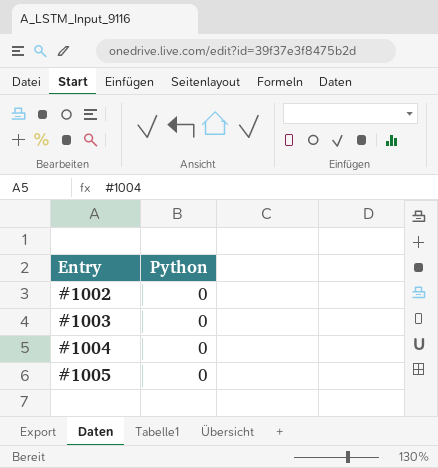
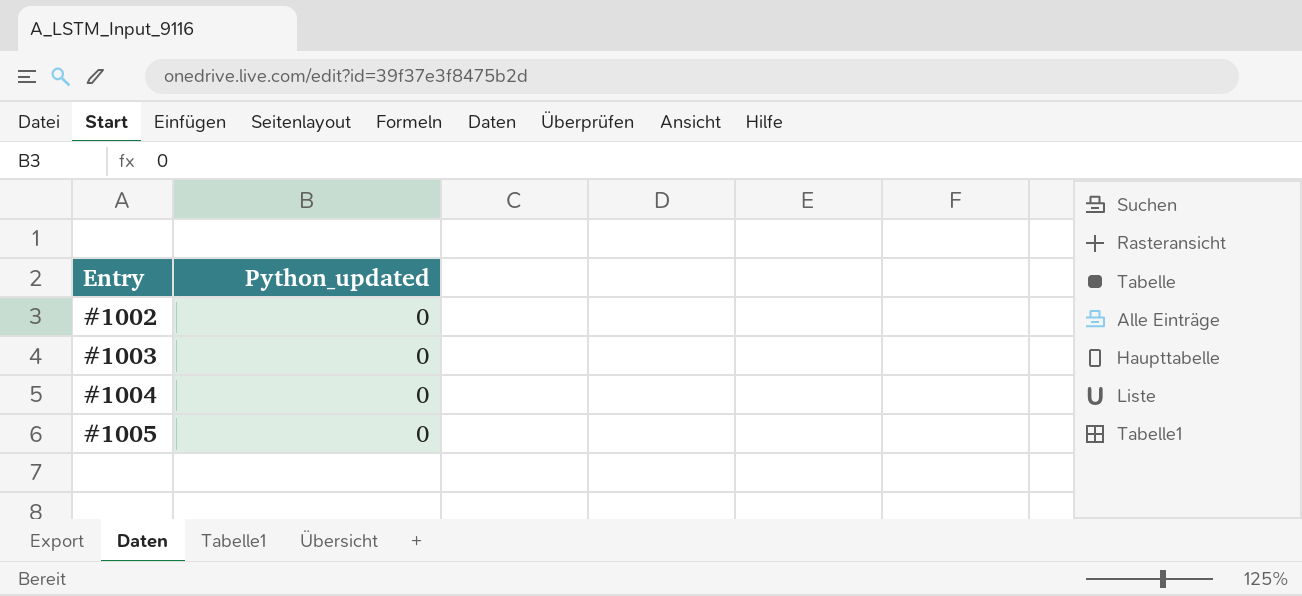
column name: Python -> Python_updated

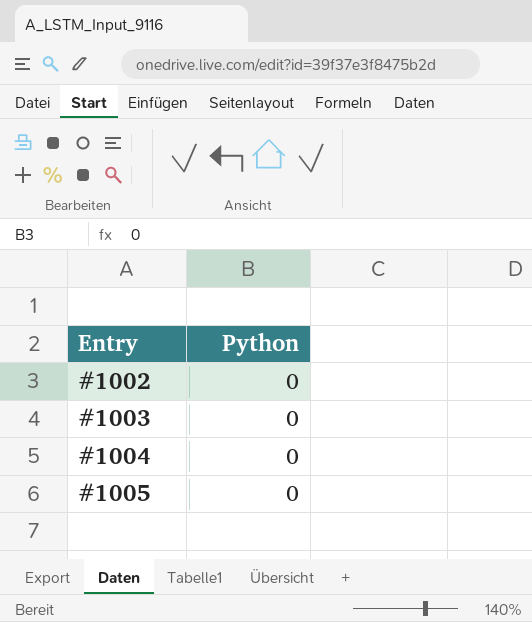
column name: Python_updated -> Python

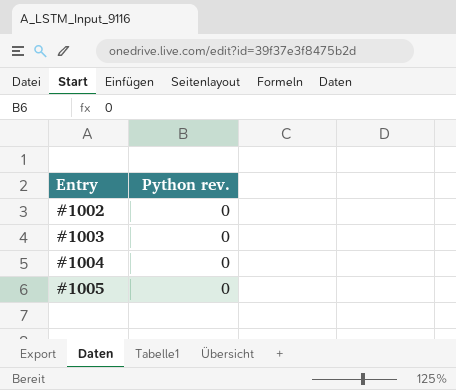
column name: Python -> Python rev.

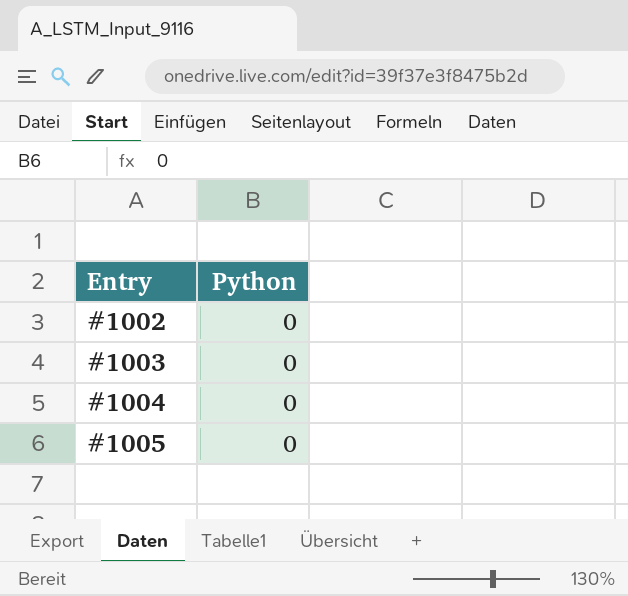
column name: Python rev. -> Python

